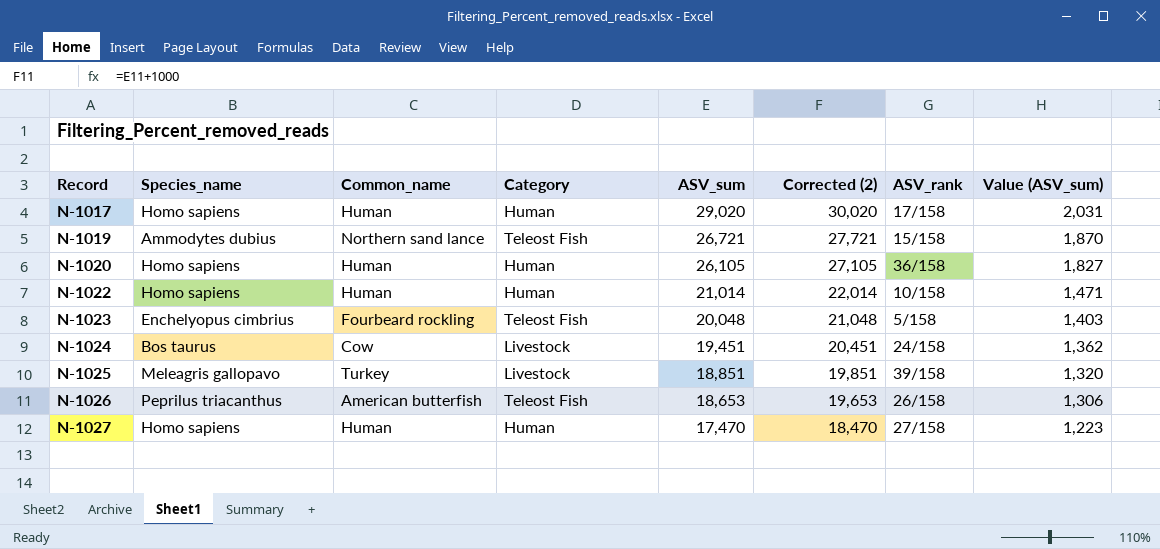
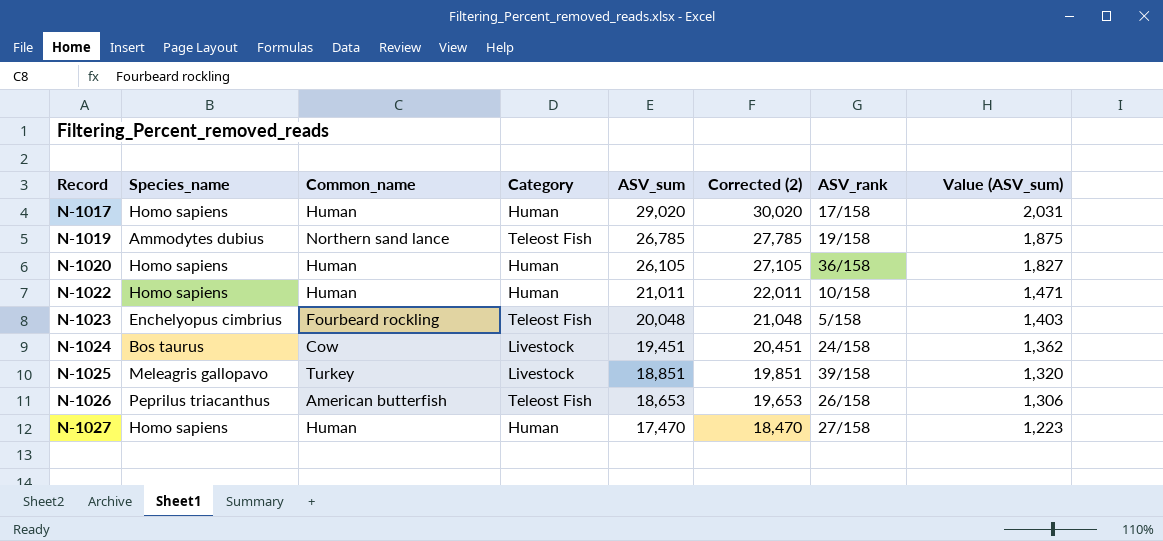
N-1019 | ASV_sum: 26,721 -> 26,785
N-1019 | Corrected (2): 27,721 -> 27,785
N-1019 | ASV_rank: 15/158 -> 19/158
N-1019 | Value (ASV_sum): 1,870 -> 1,875
N-1022 | ASV_sum: 21,014 -> 21,011
N-1022 | Corrected (2): 22,014 -> 22,011

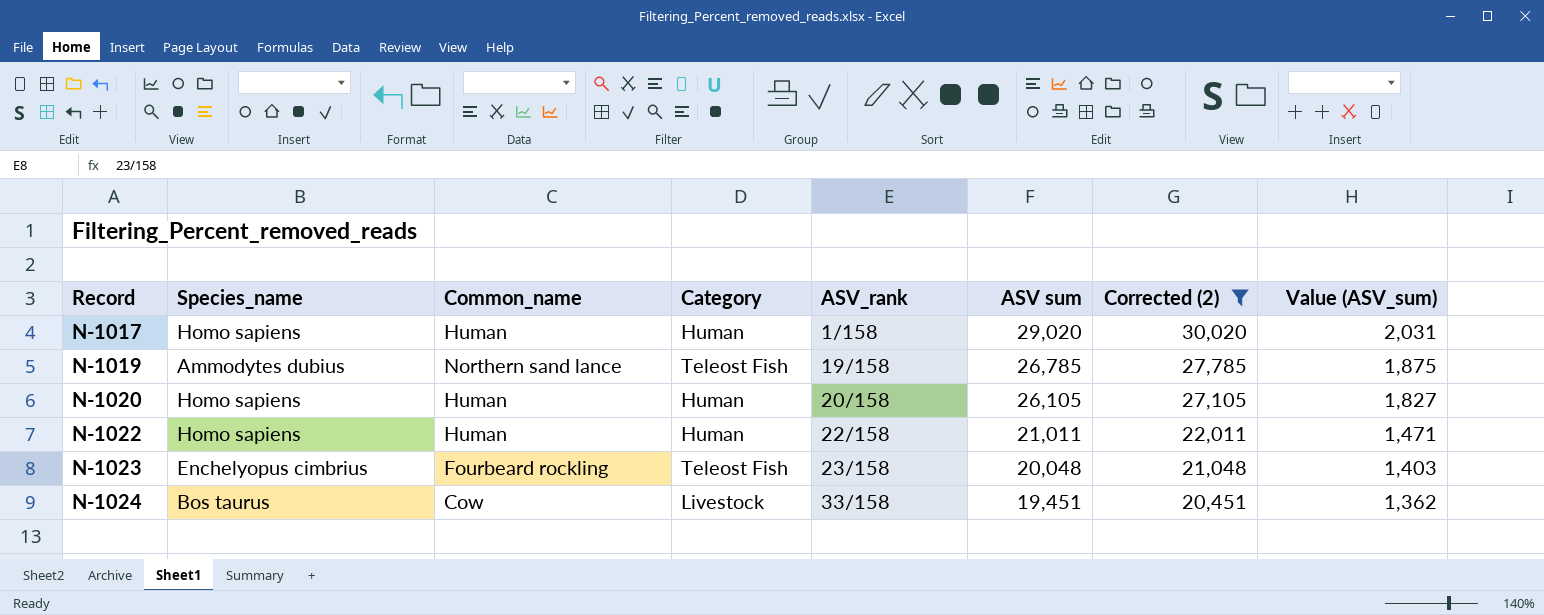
filter: none -> Corrected (2) >= 20,451
column ASV_rank | position: 7 -> 5
column name: ASV_sum -> ASV sum
N-1017 | ASV_rank: 17/158 -> 1/158
N-1020 | ASV_rank: 36/158 -> 20/158
N-1022 | ASV_rank: 10/158 -> 22/158
N-1023 | ASV_rank: 5/158 -> 23/158
N-1024 | ASV_rank: 24/158 -> 33/158

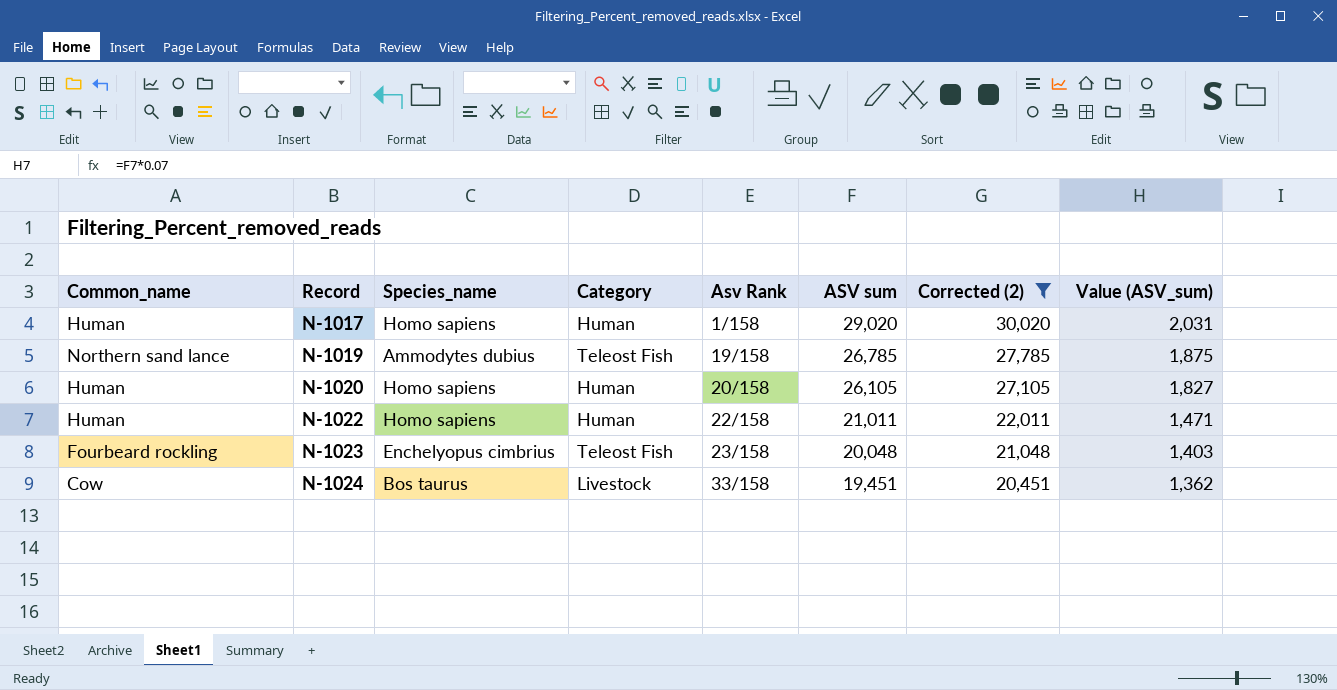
column Common_name | position: 3 -> 1
column name: ASV_rank -> Asv Rank

